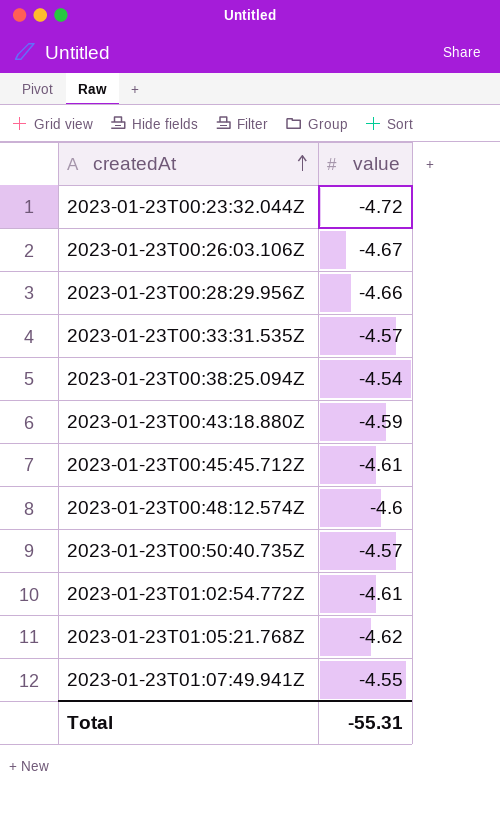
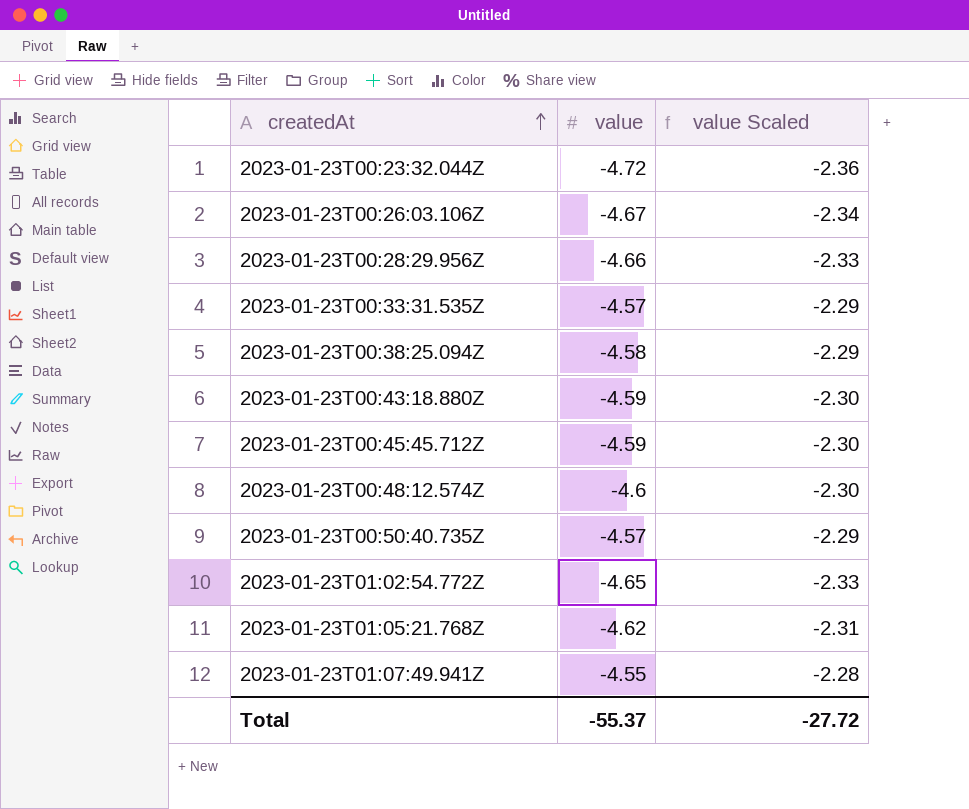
column value Scaled | formula: none -> [value] * 0.5
2023-01-23T00:38:25.094Z | value: -4.54 -> -4.58
2023-01-23T00:45:45.712Z | value: -4.61 -> -4.59
2023-01-23T01:02:54.772Z | value: -4.61 -> -4.65
Total | value: -55.31 -> -55.37

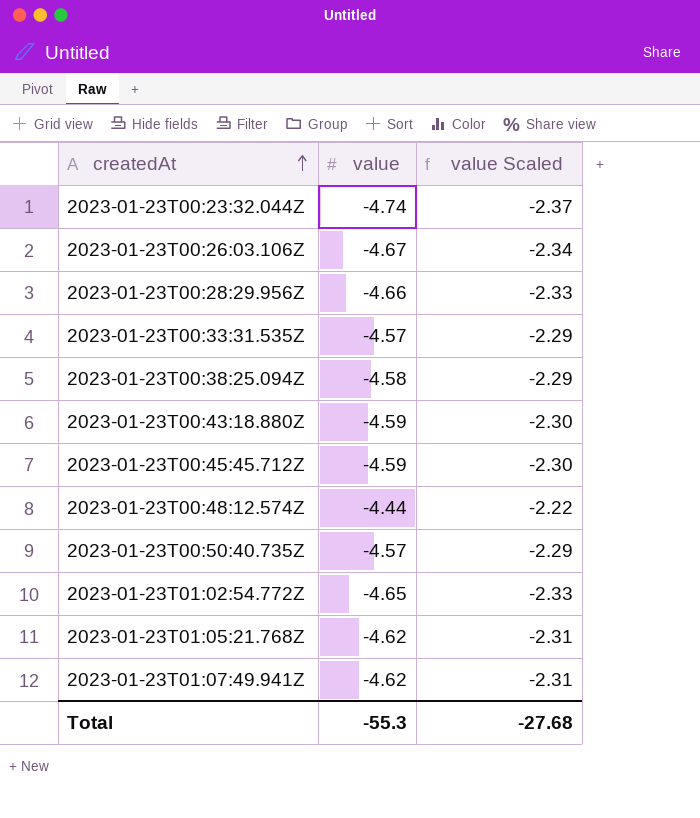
2023-01-23T00:23:32.044Z | value: -4.72 -> -4.74
2023-01-23T00:23:32.044Z | value Scaled: -2.36 -> -2.37
2023-01-23T00:48:12.574Z | value: -4.6 -> -4.44
2023-01-23T00:48:12.574Z | value Scaled: -2.30 -> -2.22
2023-01-23T01:07:49.941Z | value: -4.55 -> -4.62
2023-01-23T01:07:49.941Z | value Scaled: -2.28 -> -2.31
Total | value: -55.37 -> -55.3
Total | value Scaled: -27.72 -> -27.68

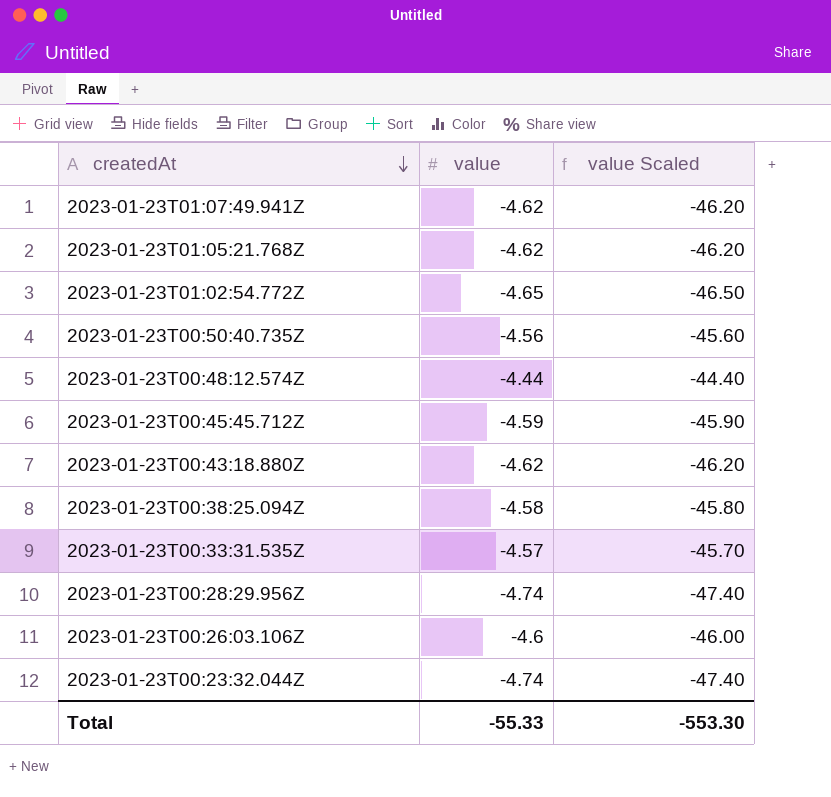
row order: createdAt ascending -> createdAt descending
column value Scaled | formula: [value] * 0.5 -> [value] * 10
2023-01-23T00:50:40.735Z | value: -4.57 -> -4.56
2023-01-23T00:43:18.880Z | value: -4.59 -> -4.62
2023-01-23T00:28:29.956Z | value: -4.66 -> -4.74
2023-01-23T00:26:03.106Z | value: -4.67 -> -4.6
Total | value: -55.3 -> -55.33
Total | value Scaled: -27.68 -> -553.30

